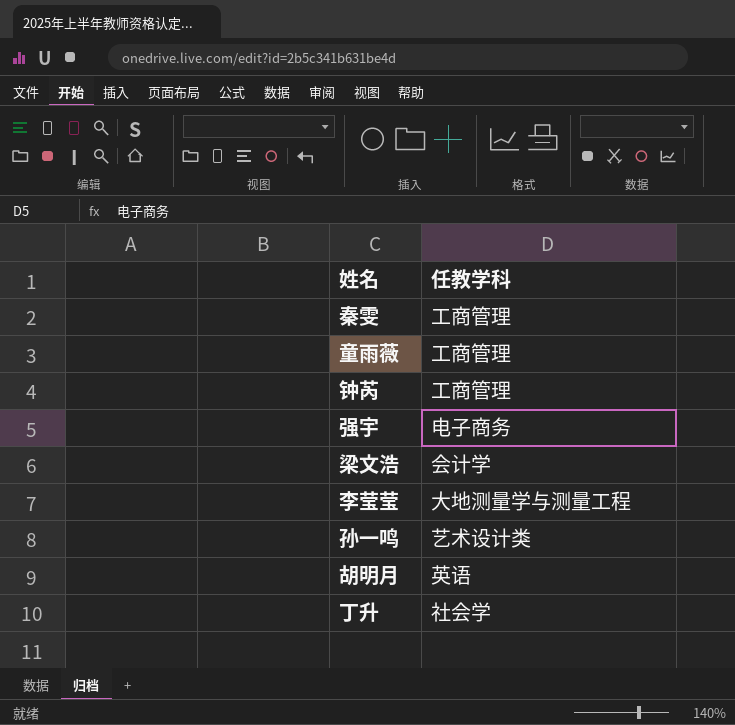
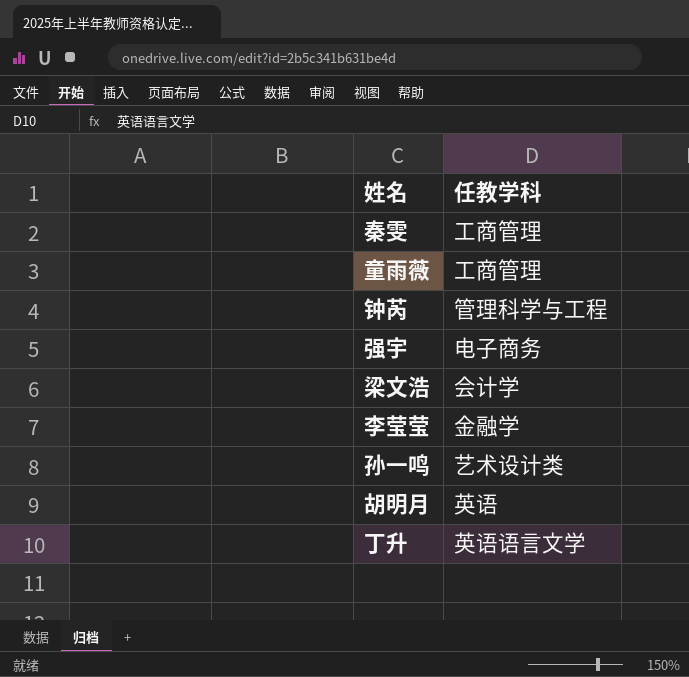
钟芮 | 任教学科: 工商管理 -> 管理科学与工程
李莹莹 | 任教学科: 大地测量学与测量工程 -> 金融学
丁升 | 任教学科: 社会学 -> 英语语言文学

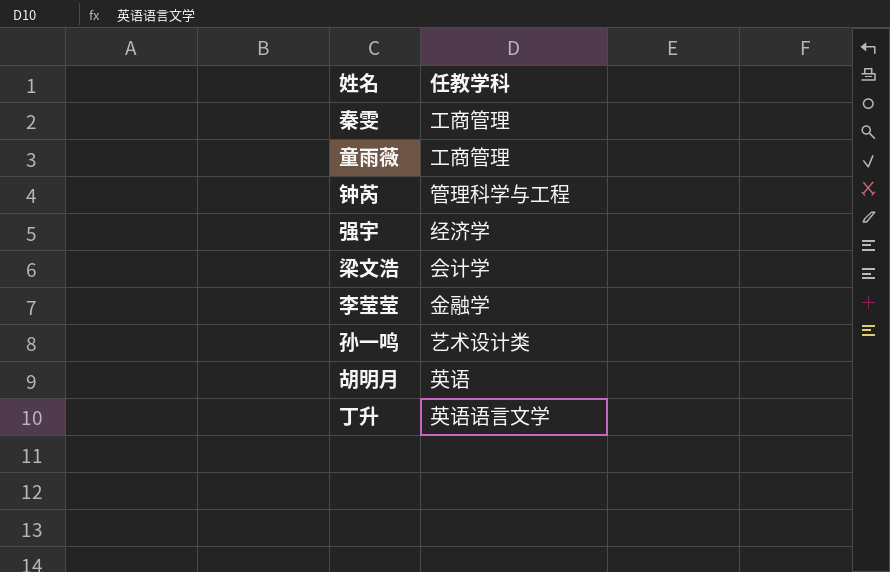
强宇 | 任教学科: 电子商务 -> 经济学

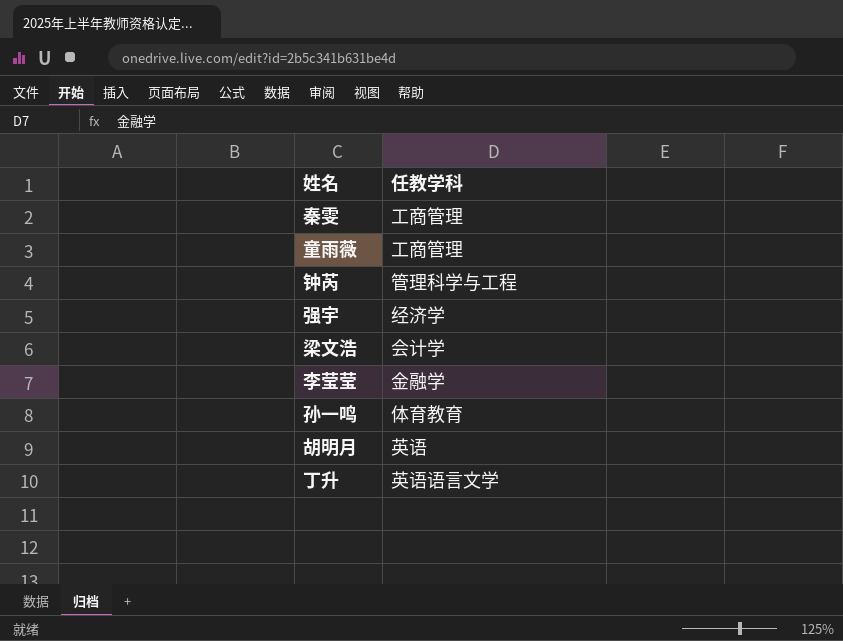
孙一鸣 | 任教学科: 艺术设计类 -> 体育教育

